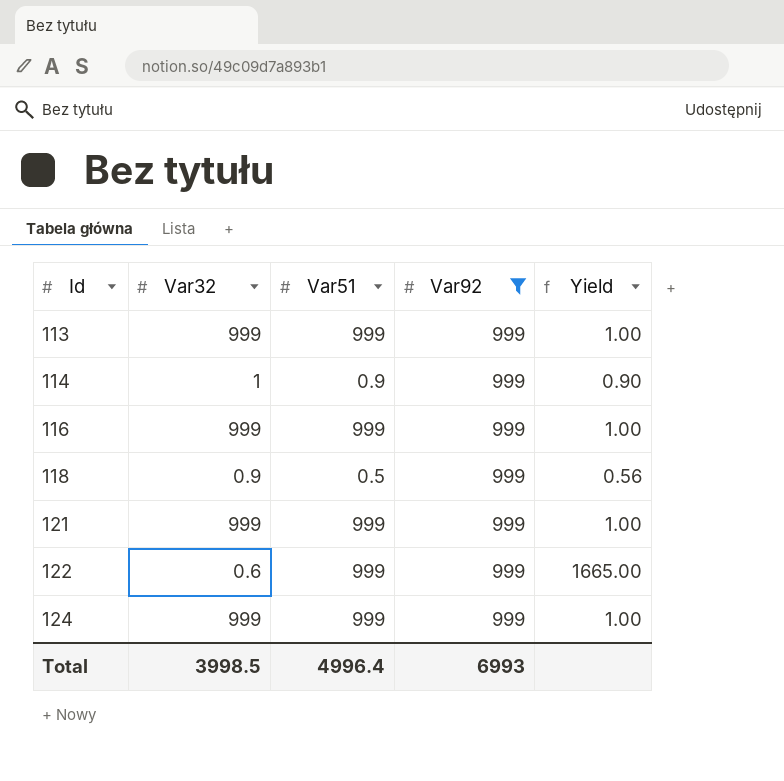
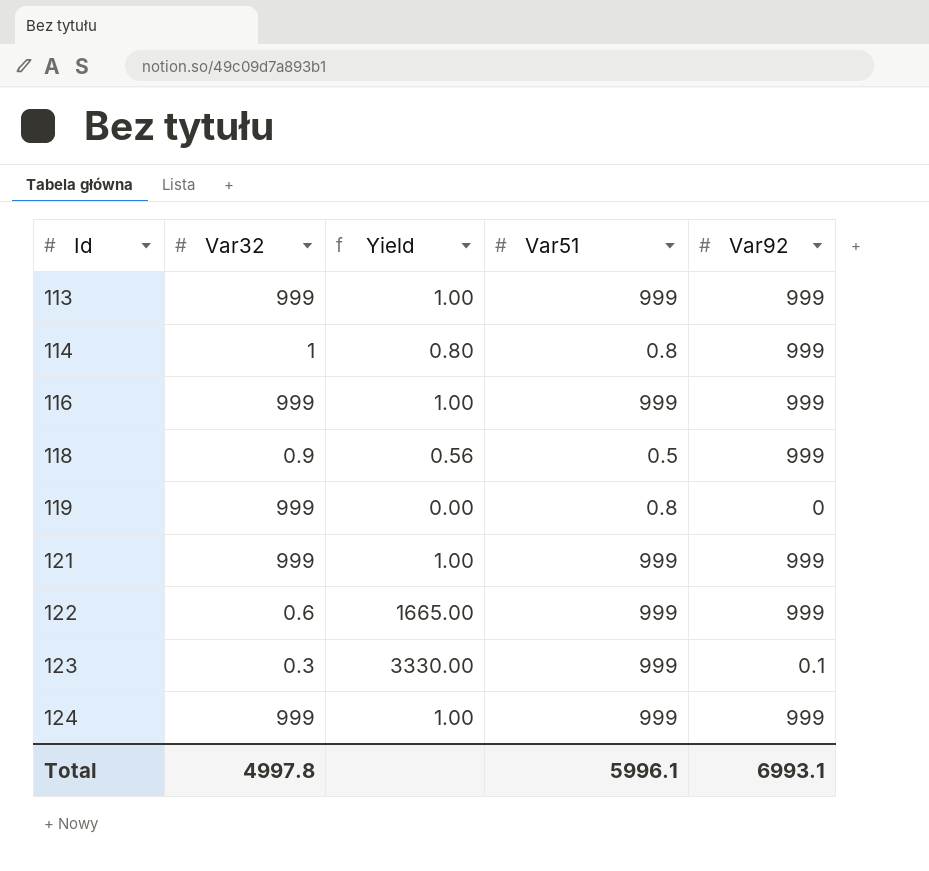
filter: Var92 = 999 -> none
column Yield | position: 5 -> 3
114 | Yield: 0.90 -> 0.80
114 | Var51: 0.9 -> 0.8
Total | Var32: 3998.5 -> 4997.8
Total | Var51: 4996.4 -> 5996.1
Total | Var92: 6993 -> 6993.1

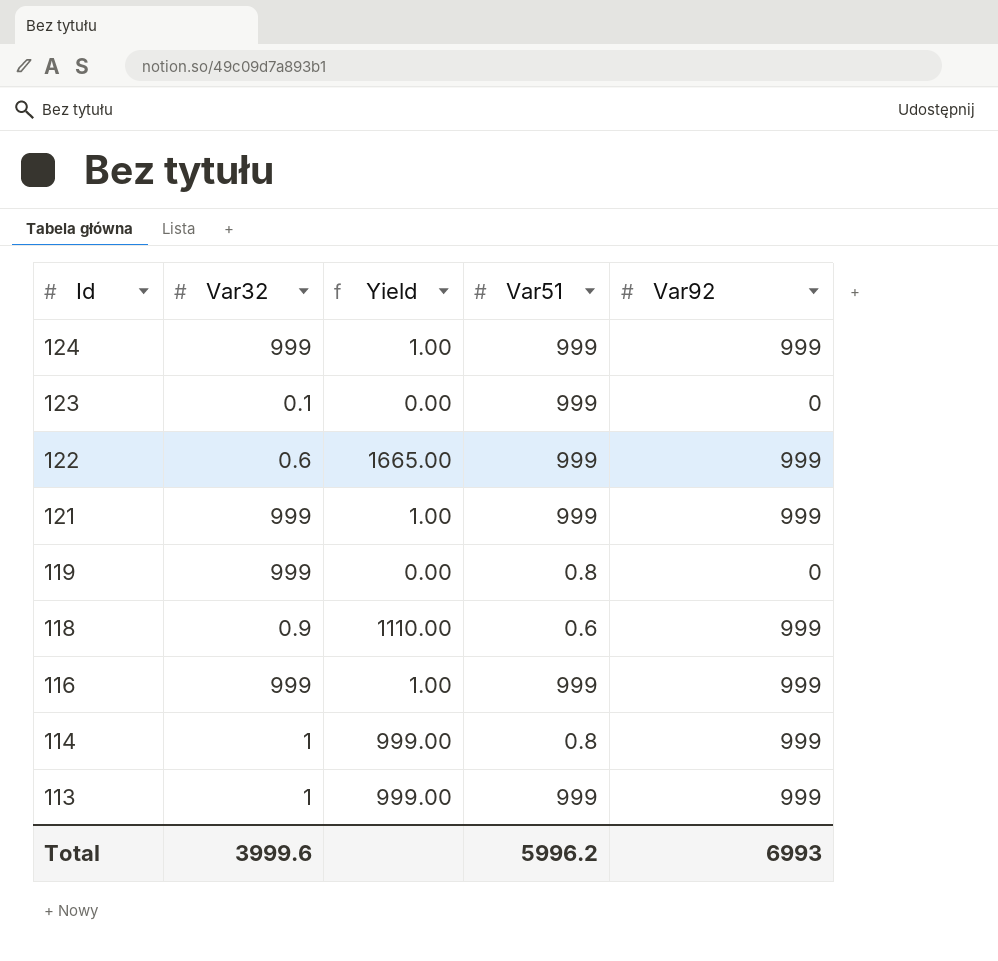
row order: Id ascending -> Id descending
column Yield | formula: [Var51] / [Var32] -> [Var92] / [Var32]
123 | Var32: 0.3 -> 0.1
123 | Var92: 0.1 -> 0
118 | Var51: 0.5 -> 0.6
113 | Var32: 999 -> 1
Total | Var32: 4997.8 -> 3999.6
Total | Var51: 5996.1 -> 5996.2
Total | Var92: 6993.1 -> 6993

